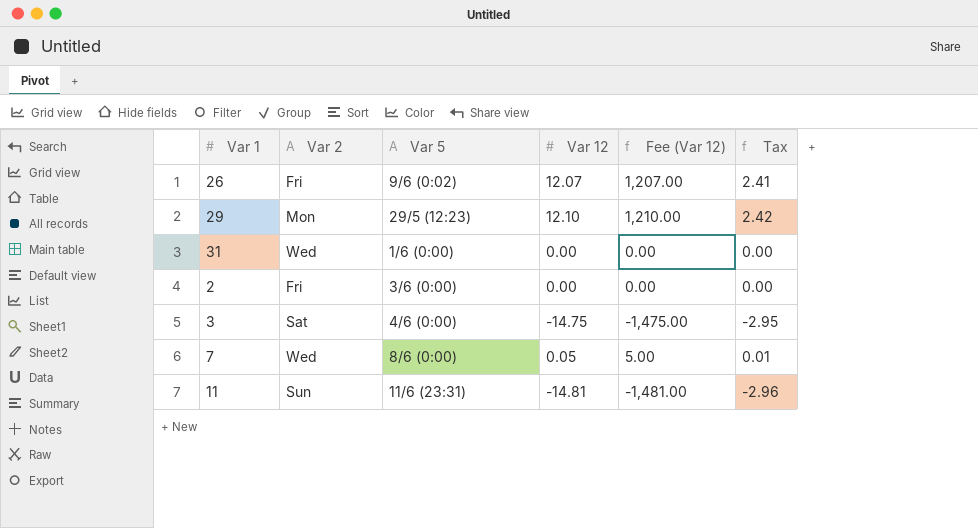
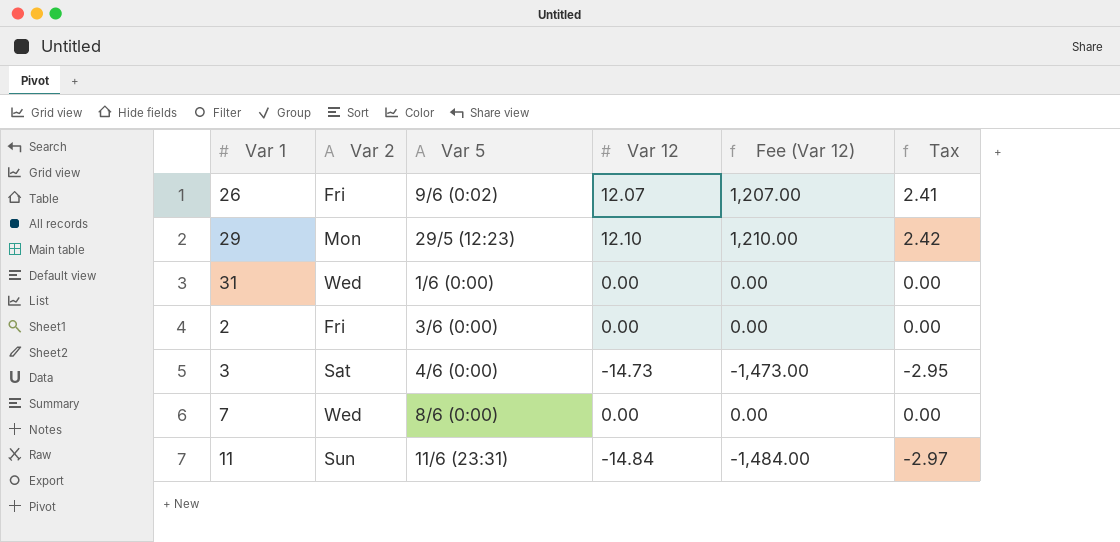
3 | Var 12: -14.75 -> -14.73
3 | Fee (Var 12): -1,475.00 -> -1,473.00
7 | Var 12: 0.05 -> 0.00
7 | Fee (Var 12): 5.00 -> 0.00
7 | Tax: 0.01 -> 0.00
11 | Var 12: -14.81 -> -14.84
11 | Fee (Var 12): -1,481.00 -> -1,484.00
11 | Tax: -2.96 -> -2.97

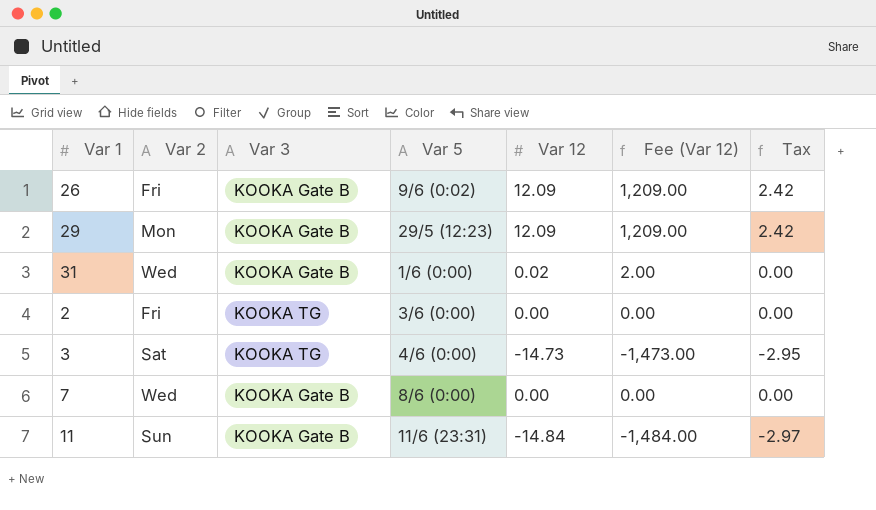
column Var 3 | position: none -> 3
26 | Var 12: 12.07 -> 12.09
26 | Fee (Var 12): 1,207.00 -> 1,209.00
26 | Tax: 2.41 -> 2.42
29 | Var 12: 12.10 -> 12.09
29 | Fee (Var 12): 1,210.00 -> 1,209.00
31 | Var 12: 0.00 -> 0.02
31 | Fee (Var 12): 0.00 -> 2.00

